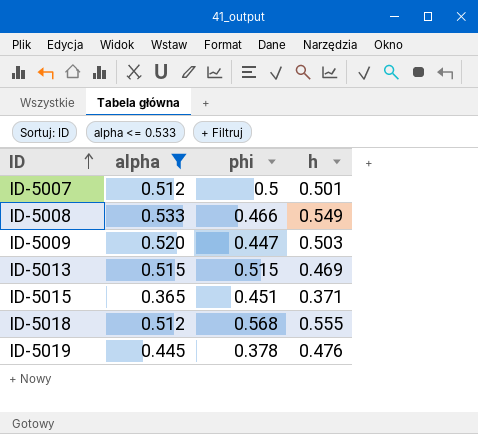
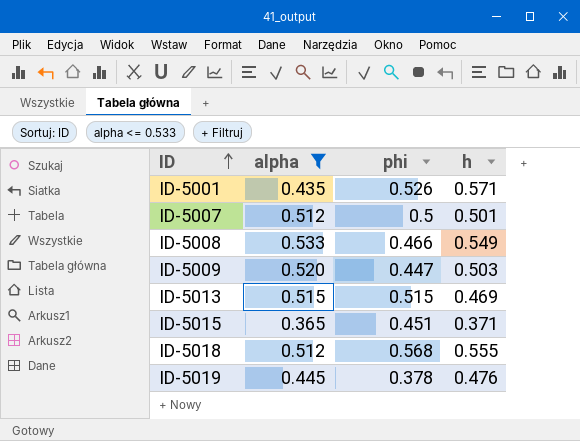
row ID-5001: none -> 0.435 | 0.526 | 0.571

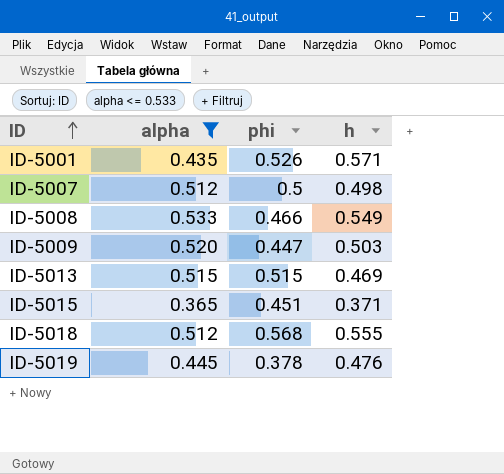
ID-5007 | h: 0.501 -> 0.498

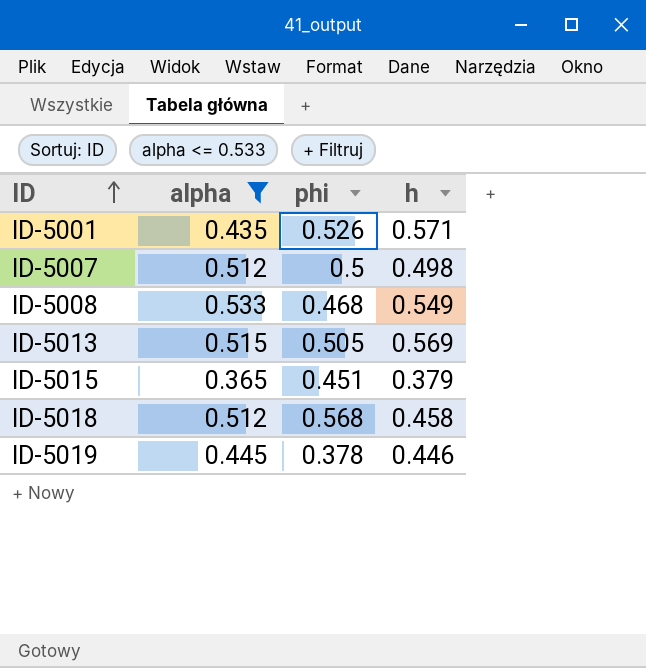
row ID-5009: 0.520 | 0.447 | 0.503 -> none
ID-5008 | phi: 0.466 -> 0.468
ID-5013 | phi: 0.515 -> 0.505
ID-5013 | h: 0.469 -> 0.569
ID-5015 | h: 0.371 -> 0.379
ID-5018 | h: 0.555 -> 0.458
ID-5019 | h: 0.476 -> 0.446

